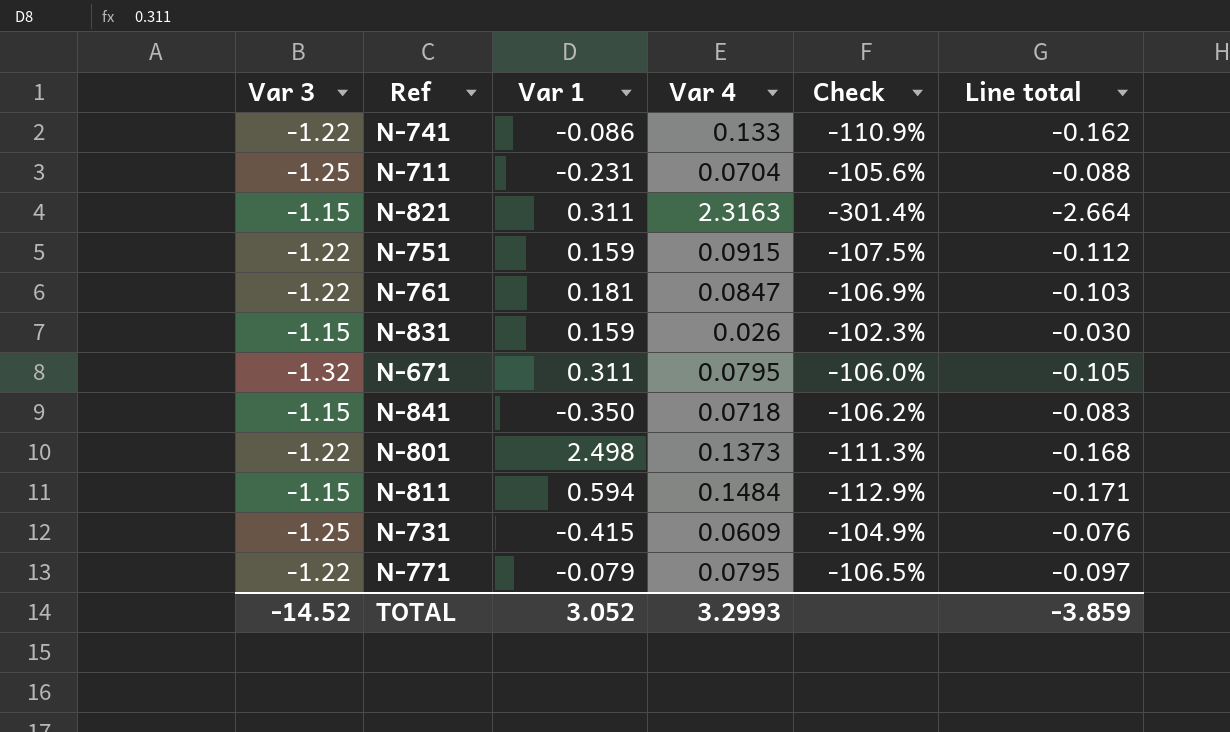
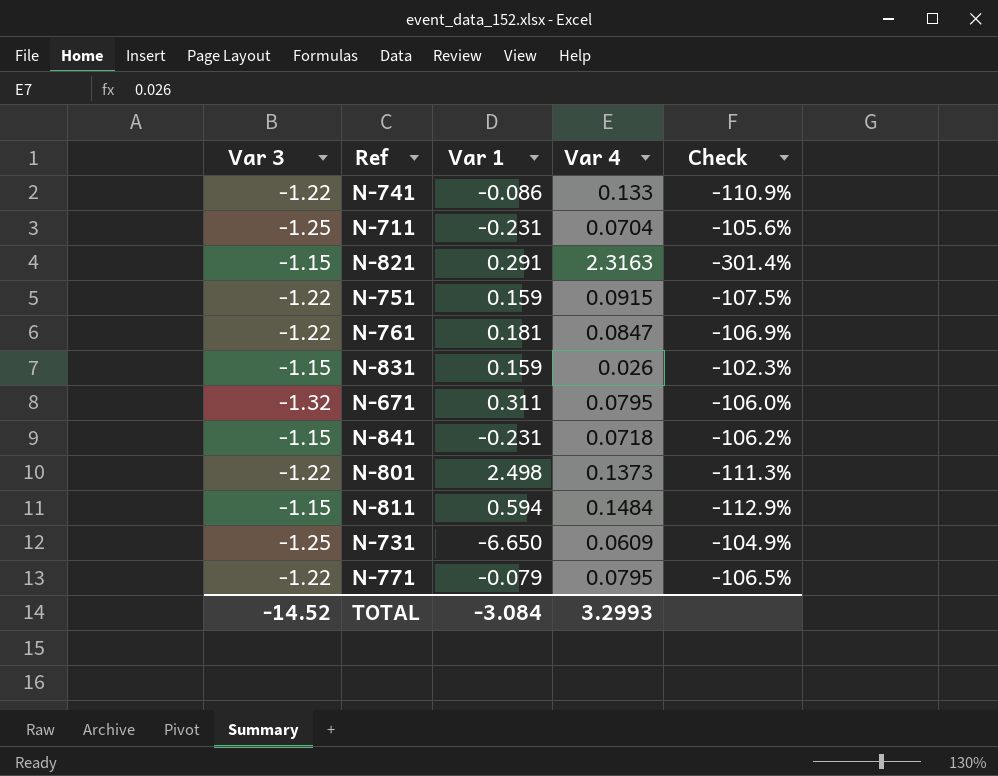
column Line total | formula: [Var 3] * [Var 4] -> none
N-821 | Var 1: 0.311 -> 0.291
N-841 | Var 1: -0.350 -> -0.231
N-731 | Var 1: -0.415 -> -6.650
TOTAL | Var 1: 3.052 -> -3.084

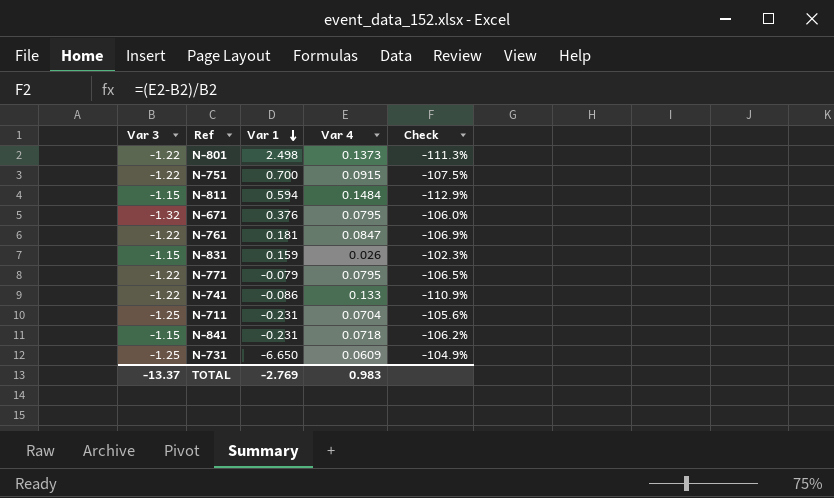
row order: none -> Var 1 descending
row N-821: -1.15 | 0.291 | 2.3163 | -301.4% -> none
N-751 | Var 1: 0.159 -> 0.700
N-671 | Var 1: 0.311 -> 0.376
TOTAL | Var 3: -14.52 -> -13.37
TOTAL | Var 1: -3.084 -> -2.769
TOTAL | Var 4: 3.2993 -> 0.983

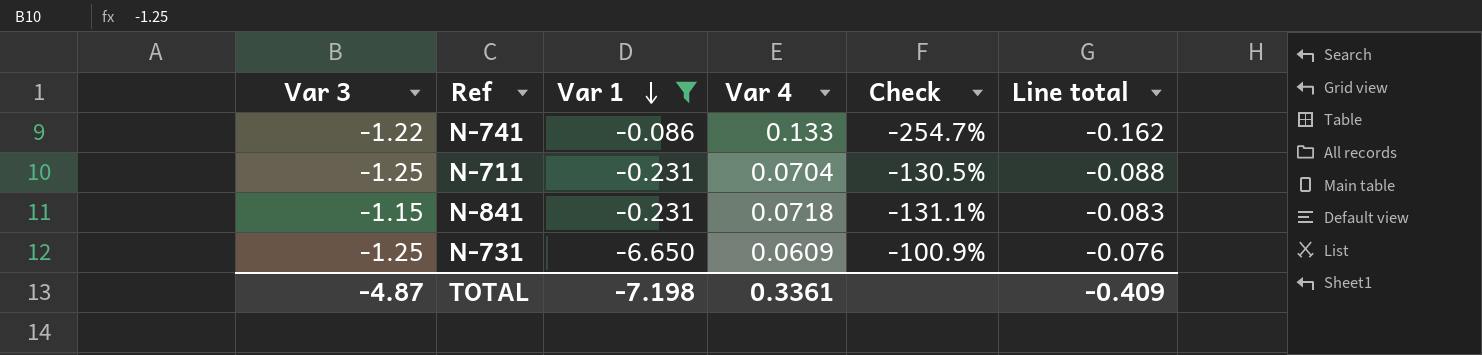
filter: none -> Var 1 <= -0.086
column Check | formula: ([Var 4] - [Var 3]) / [Var 3] -> ([Var 4] - [Var 1]) / [Var 1]
column Line total | formula: none -> [Var 3] * [Var 4]
TOTAL | Var 3: -13.37 -> -4.87
TOTAL | Var 1: -2.769 -> -7.198
TOTAL | Var 4: 0.983 -> 0.3361

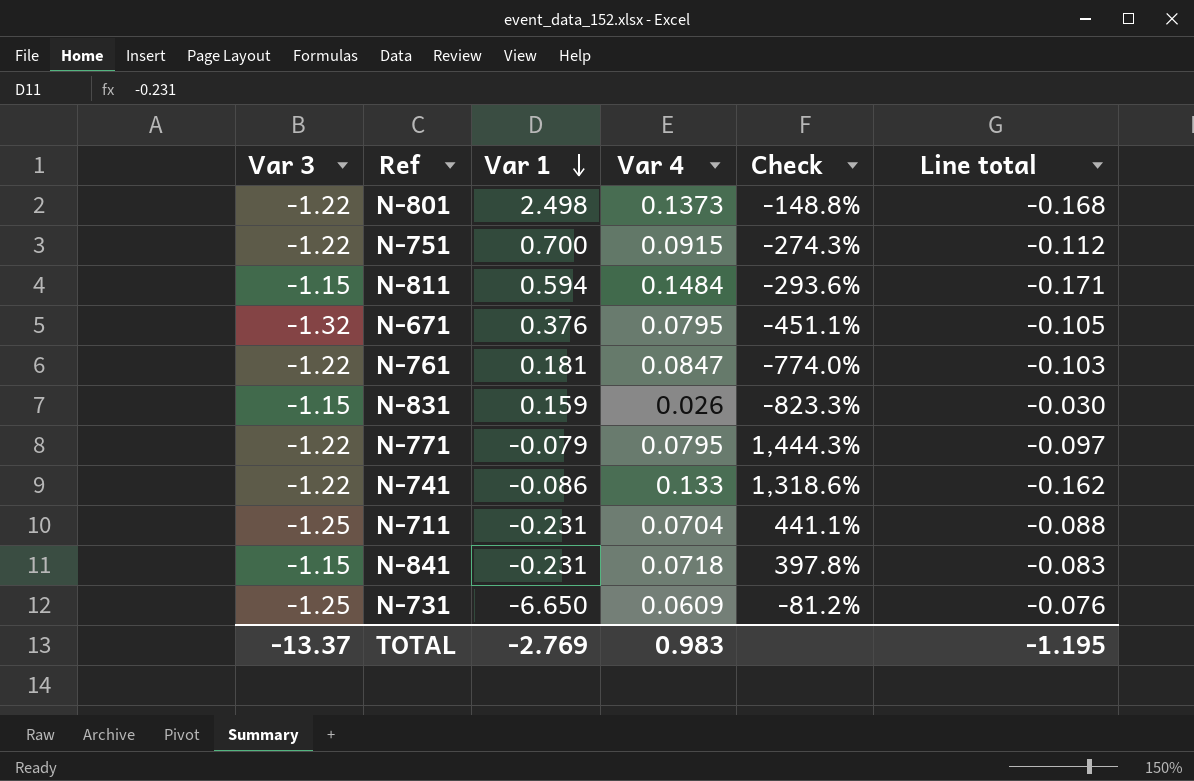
filter: Var 1 <= -0.086 -> none
column Check | formula: ([Var 4] - [Var 1]) / [Var 1] -> ([Var 3] - [Var 1]) / [Var 1]
TOTAL | Var 3: -4.87 -> -13.37
TOTAL | Var 1: -7.198 -> -2.769
TOTAL | Var 4: 0.3361 -> 0.983
TOTAL | Line total: -0.409 -> -1.195

